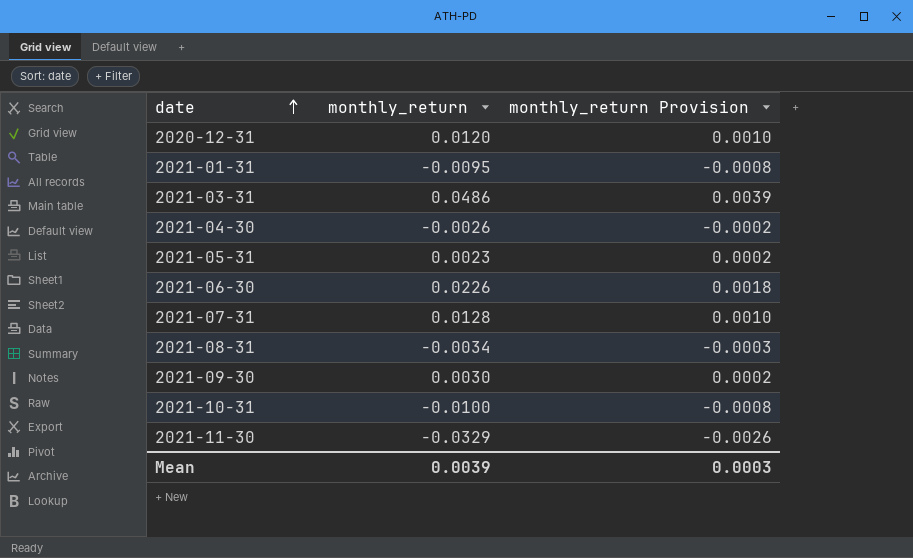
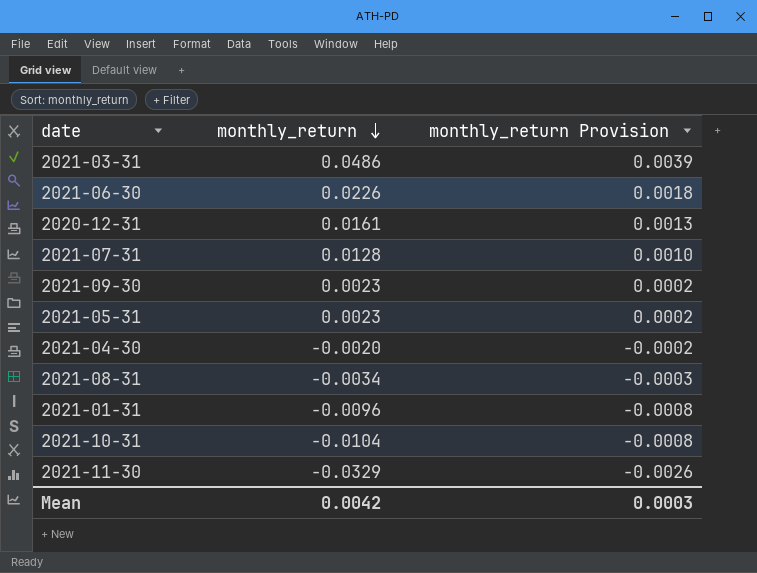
row order: date ascending -> monthly_return descending
2020-12-31 | monthly_return: 0.0120 -> 0.0161
2020-12-31 | monthly_return Provision: 0.0010 -> 0.0013
2021-09-30 | monthly_return: 0.0030 -> 0.0023
2021-04-30 | monthly_return: -0.0026 -> -0.0020
2021-01-31 | monthly_return: -0.0095 -> -0.0096
2021-10-31 | monthly_return: -0.0100 -> -0.0104
Mean | monthly_return: 0.0039 -> 0.0042

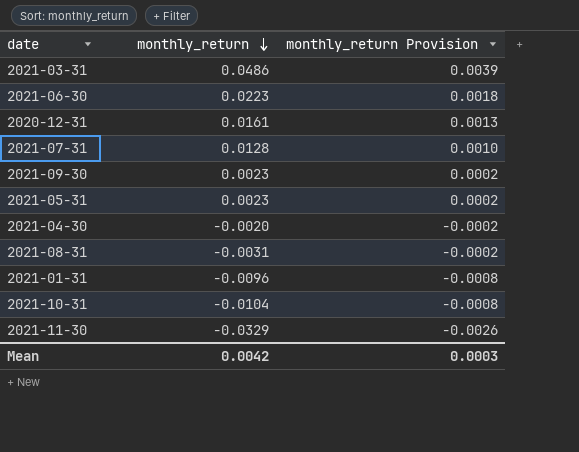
2021-06-30 | monthly_return: 0.0226 -> 0.0223
2021-08-31 | monthly_return: -0.0034 -> -0.0031
2021-08-31 | monthly_return Provision: -0.0003 -> -0.0002

